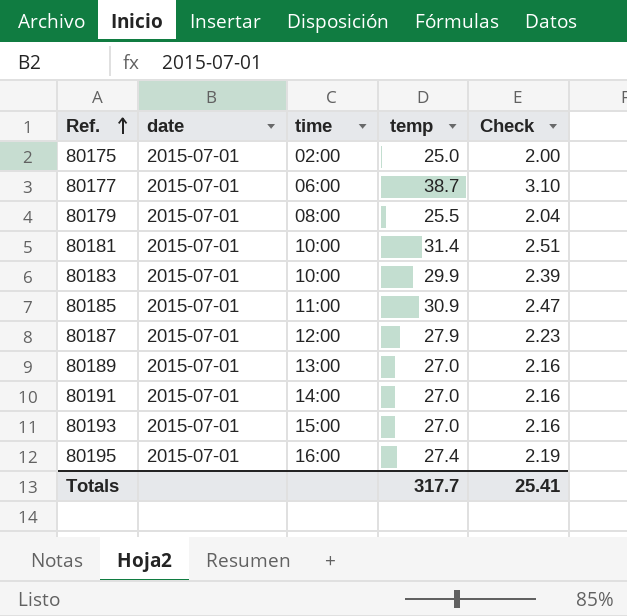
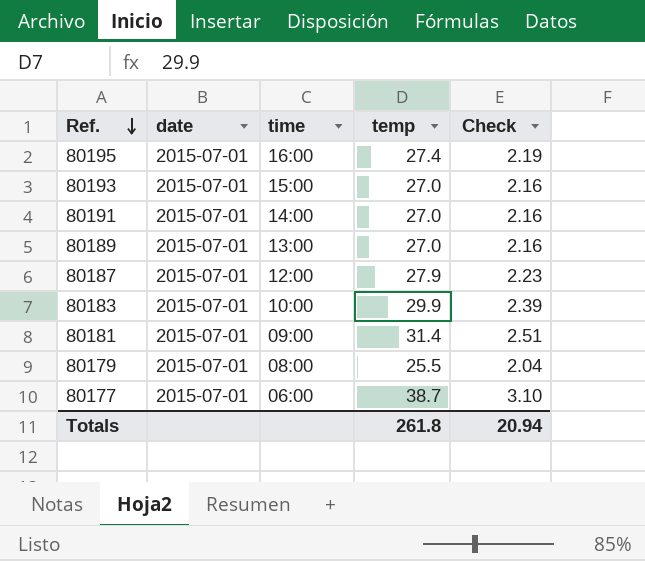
row order: Ref. ascending -> Ref. descending
row 80175: 2015-07-01 | 02:00 | 25.0 | 2.00 -> none
row 80185: 2015-07-01 | 11:00 | 30.9 | 2.47 -> none
80181 | time: 10:00 -> 09:00
Totals | temp: 317.7 -> 261.8
Totals | Check: 25.41 -> 20.94

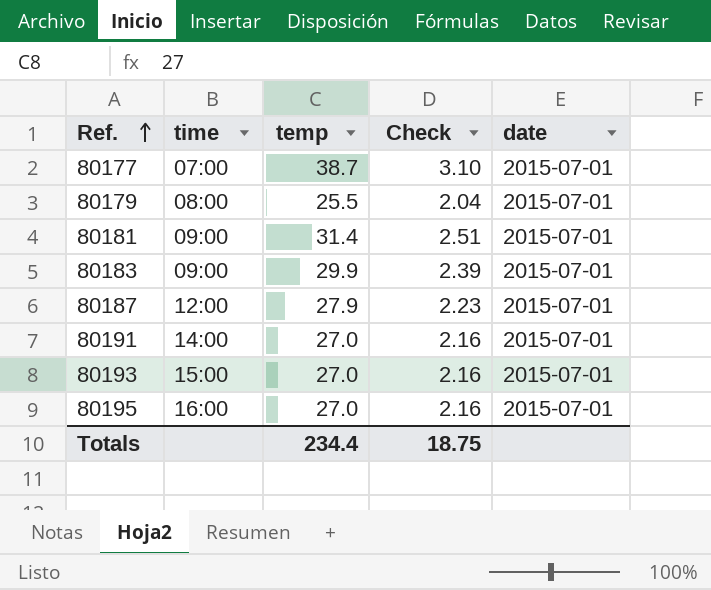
row order: Ref. descending -> Ref. ascending
column date | position: 2 -> 5
row 80189: 2015-07-01 | 13:00 | 27.0 | 2.16 -> none
80177 | time: 06:00 -> 07:00
80183 | time: 10:00 -> 09:00
80195 | temp: 27.4 -> 27.0
80195 | Check: 2.19 -> 2.16
Totals | temp: 261.8 -> 234.4
Totals | Check: 20.94 -> 18.75

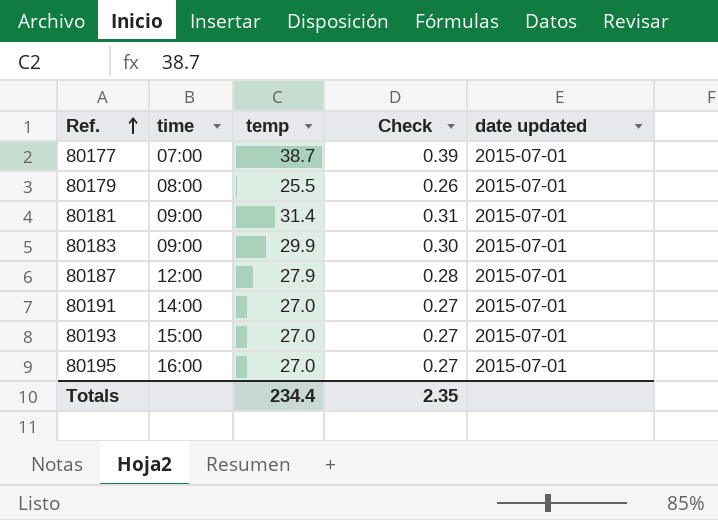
column Check | formula: [temp] * 0.08 -> [temp] * 0.01
column name: date -> date updated
Totals | Check: 18.75 -> 2.35

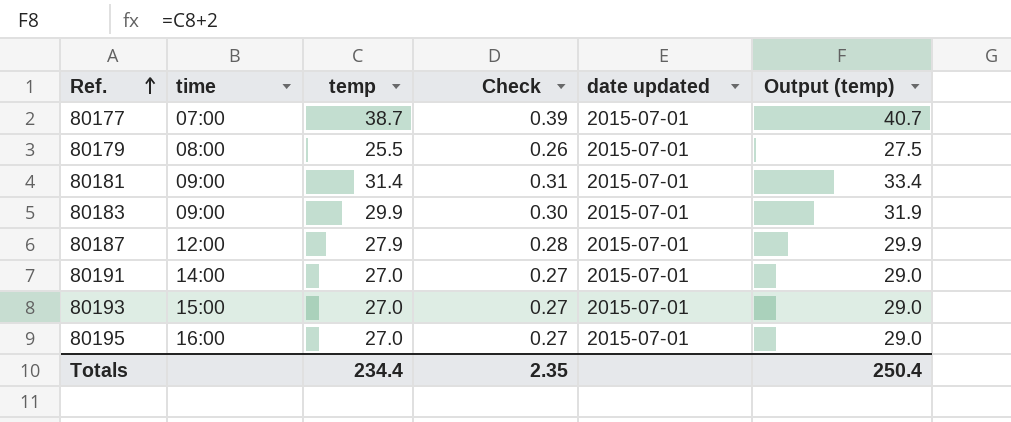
column Output (temp) | formula: none -> [temp] + 2

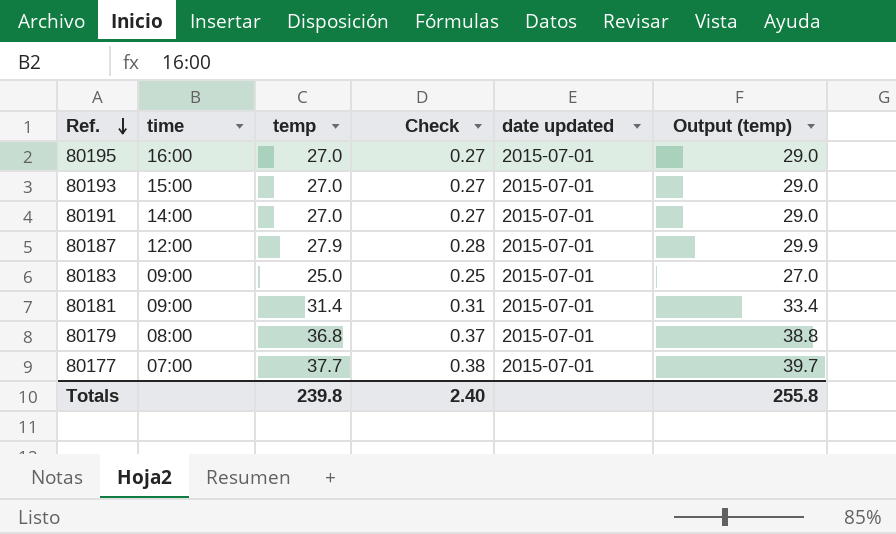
row order: Ref. ascending -> Ref. descending
80183 | temp: 29.9 -> 25.0
80183 | Check: 0.30 -> 0.25
80183 | Output (temp): 31.9 -> 27.0
80179 | temp: 25.5 -> 36.8
80179 | Check: 0.26 -> 0.37
80179 | Output (temp): 27.5 -> 38.8
80177 | temp: 38.7 -> 37.7
80177 | Check: 0.39 -> 0.38
80177 | Output (temp): 40.7 -> 39.7
Totals | temp: 234.4 -> 239.8
Totals | Check: 2.35 -> 2.40
Totals | Output (temp): 250.4 -> 255.8

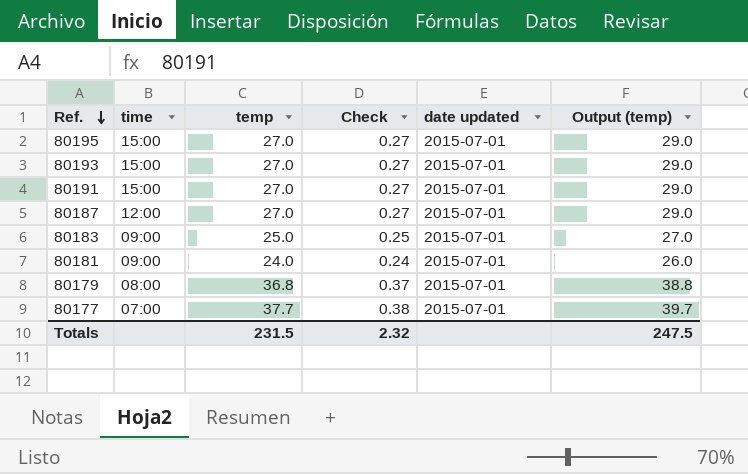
80195 | time: 16:00 -> 15:00
80191 | time: 14:00 -> 15:00
80187 | temp: 27.9 -> 27.0
80187 | Check: 0.28 -> 0.27
80187 | Output (temp): 29.9 -> 29.0
80181 | temp: 31.4 -> 24.0
80181 | Check: 0.31 -> 0.24
80181 | Output (temp): 33.4 -> 26.0
Totals | temp: 239.8 -> 231.5
Totals | Check: 2.40 -> 2.32
Totals | Output (temp): 255.8 -> 247.5

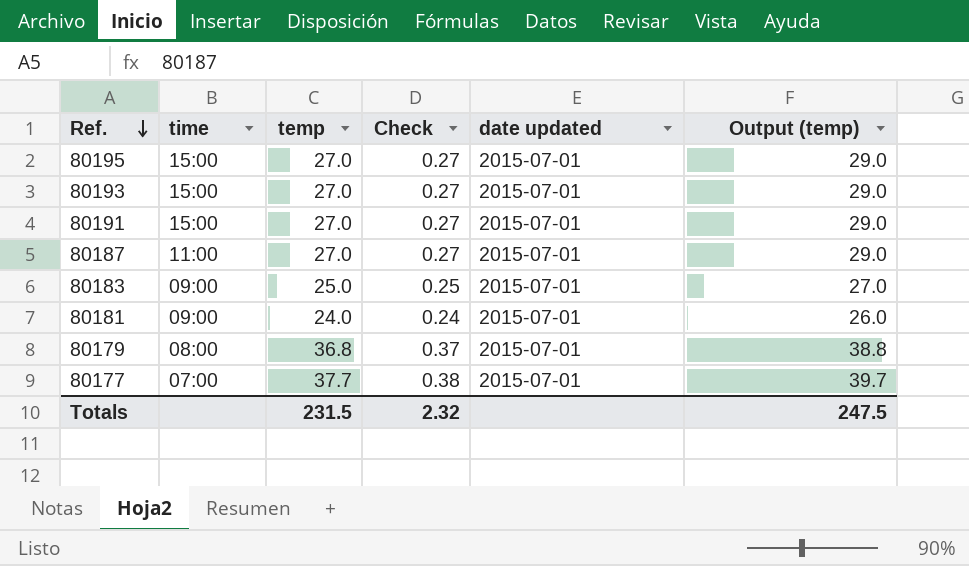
80187 | time: 12:00 -> 11:00

